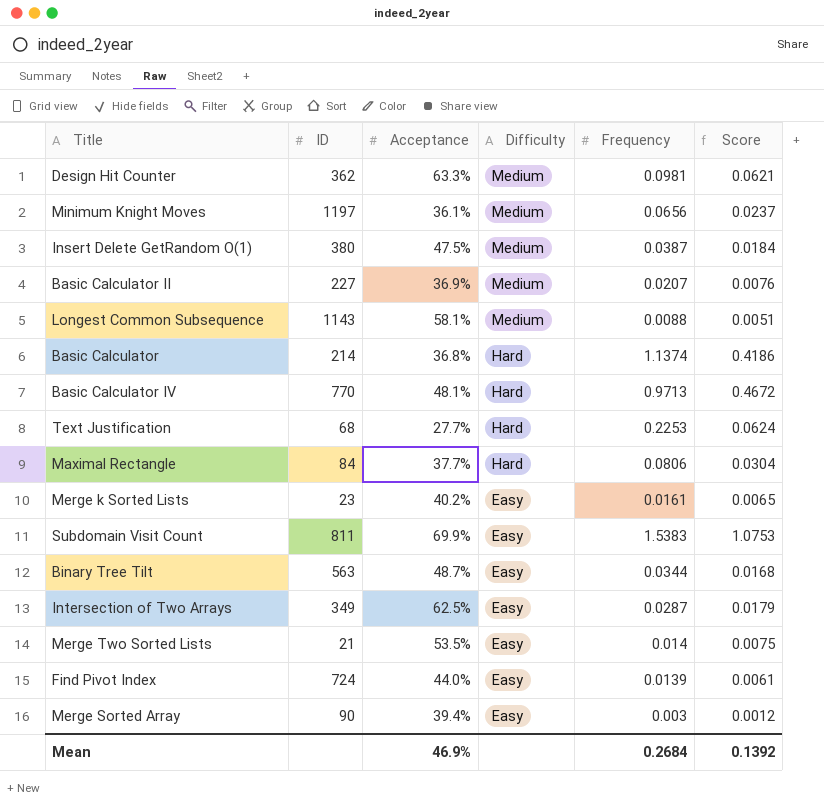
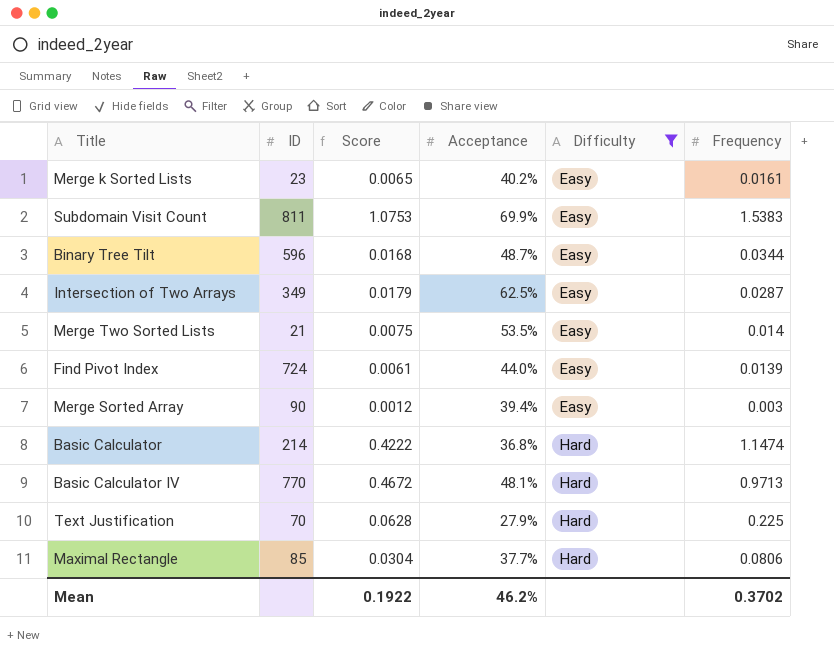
filter: none -> Difficulty != Medium
row order: Difficulty descending -> Difficulty ascending
column Score | position: 6 -> 3
Binary Tree Tilt | ID: 563 -> 596
Basic Calculator | Score: 0.4186 -> 0.4222
Basic Calculator | Frequency: 1.1374 -> 1.1474
Text Justification | ID: 68 -> 70
Text Justification | Score: 0.0624 -> 0.0628
Text Justification | Acceptance: 27.7% -> 27.9%
Text Justification | Frequency: 0.2253 -> 0.225
Maximal Rectangle | ID: 84 -> 85
Mean | Score: 0.1392 -> 0.1922
Mean | Acceptance: 46.9% -> 46.2%
Mean | Frequency: 0.2684 -> 0.3702

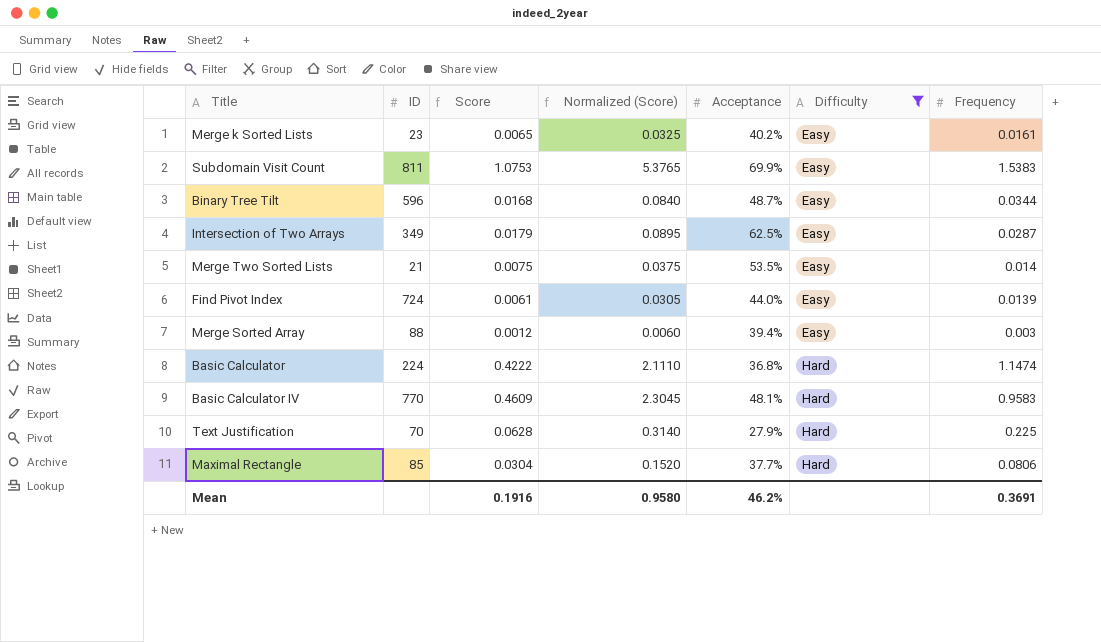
column Normalized (Score) | formula: none -> [Score] * 5
Merge Sorted Array | ID: 90 -> 88
Basic Calculator | ID: 214 -> 224
Basic Calculator IV | Score: 0.4672 -> 0.4609
Basic Calculator IV | Frequency: 0.9713 -> 0.9583
Mean | Score: 0.1922 -> 0.1916
Mean | Frequency: 0.3702 -> 0.3691

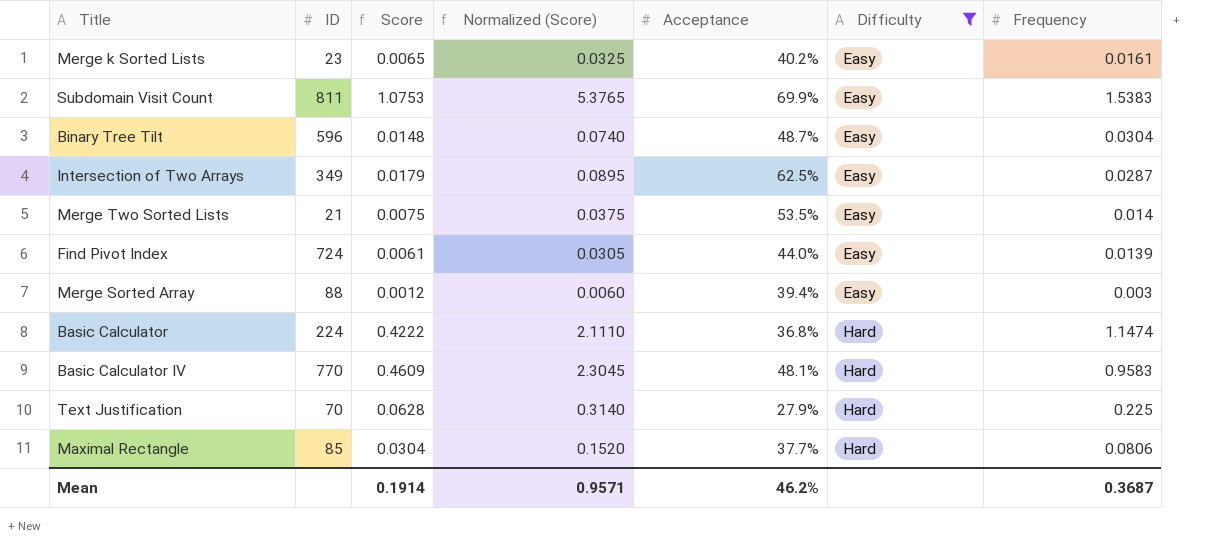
Binary Tree Tilt | Score: 0.0168 -> 0.0148
Binary Tree Tilt | Normalized (Score): 0.0840 -> 0.0740
Binary Tree Tilt | Frequency: 0.0344 -> 0.0304
Mean | Score: 0.1916 -> 0.1914
Mean | Normalized (Score): 0.9580 -> 0.9571
Mean | Frequency: 0.3691 -> 0.3687

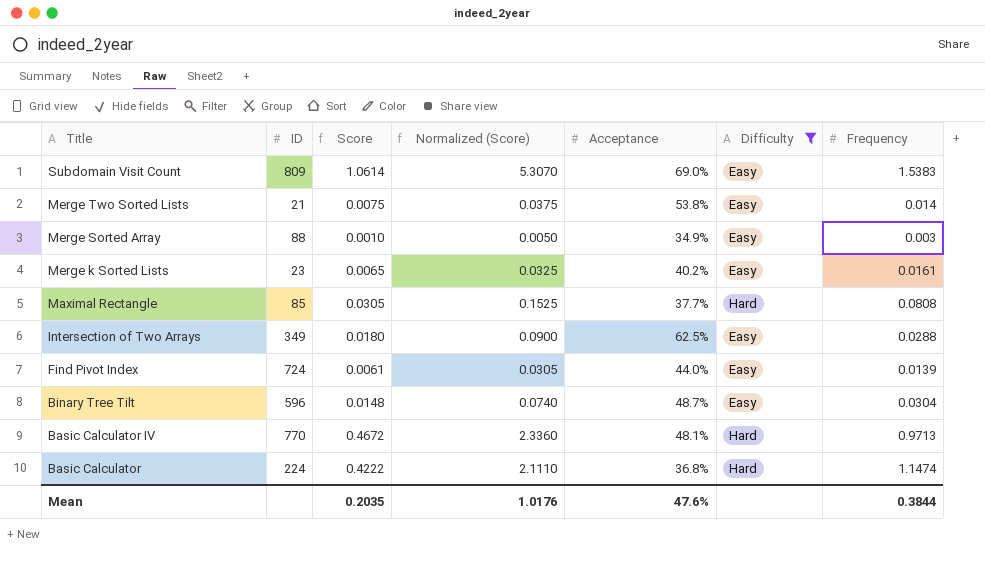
row order: Difficulty ascending -> Title descending
row Text Justification: 70 | 0.0628 | 0.3140 | 27.9% | Hard | 0.225 -> none
Subdomain Visit Count | ID: 811 -> 809
Subdomain Visit Count | Score: 1.0753 -> 1.0614
Subdomain Visit Count | Normalized (Score): 5.3765 -> 5.3070
Subdomain Visit Count | Acceptance: 69.9% -> 69.0%
Merge Two Sorted Lists | Acceptance: 53.5% -> 53.8%
Merge Sorted Array | Score: 0.0012 -> 0.0010
Merge Sorted Array | Normalized (Score): 0.0060 -> 0.0050
Merge Sorted Array | Acceptance: 39.4% -> 34.9%
Maximal Rectangle | Score: 0.0304 -> 0.0305
Maximal Rectangle | Normalized (Score): 0.1520 -> 0.1525
Maximal Rectangle | Frequency: 0.0806 -> 0.0808
Intersection of Two Arrays | Score: 0.0179 -> 0.0180
Intersection of Two Arrays | Normalized (Score): 0.0895 -> 0.0900
Intersection of Two Arrays | Frequency: 0.0287 -> 0.0288
Basic Calculator IV | Score: 0.4609 -> 0.4672
Basic Calculator IV | Normalized (Score): 2.3045 -> 2.3360
Basic Calculator IV | Frequency: 0.9583 -> 0.9713
Mean | Score: 0.1914 -> 0.2035
Mean | Normalized (Score): 0.9571 -> 1.0176
Mean | Acceptance: 46.2% -> 47.6%
Mean | Frequency: 0.3687 -> 0.3844

